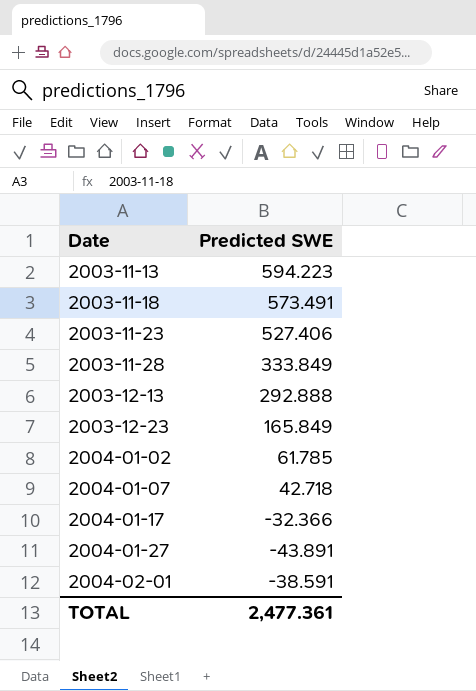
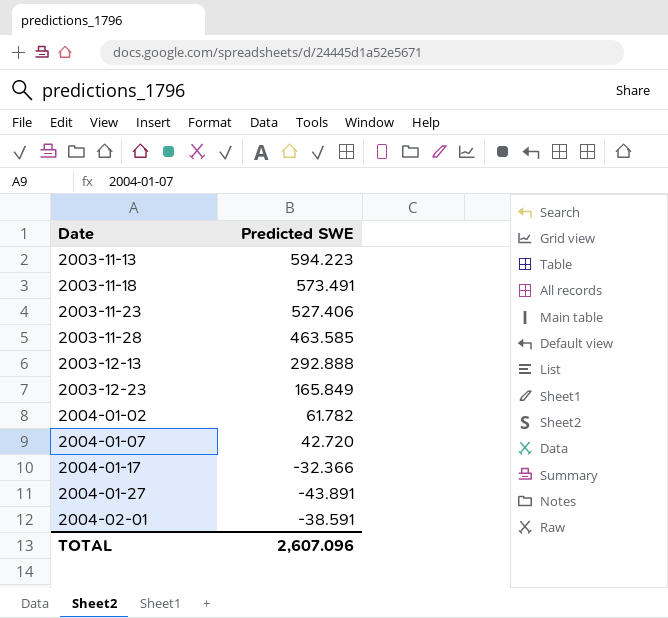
2003-11-28 | Predicted SWE: 333.849 -> 463.585
2004-01-02 | Predicted SWE: 61.785 -> 61.782
2004-01-07 | Predicted SWE: 42.718 -> 42.720
TOTAL | Predicted SWE: 2,477.361 -> 2,607.096

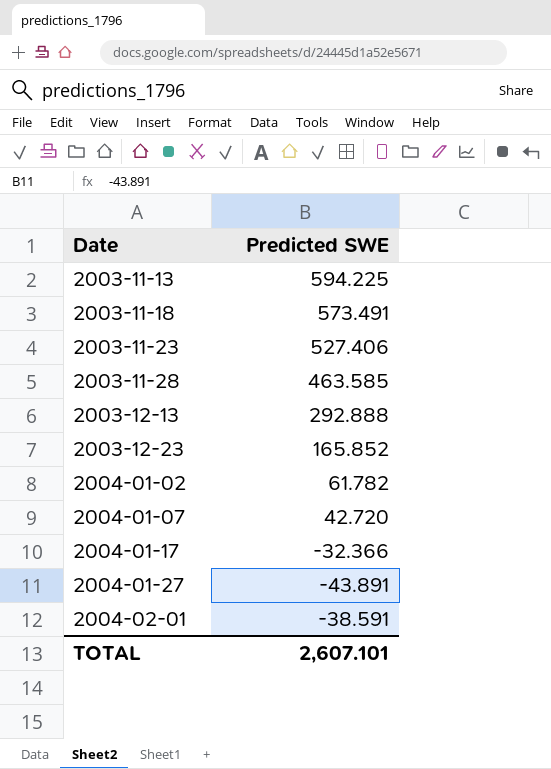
2003-11-13 | Predicted SWE: 594.223 -> 594.225
2003-12-23 | Predicted SWE: 165.849 -> 165.852
TOTAL | Predicted SWE: 2,607.096 -> 2,607.101

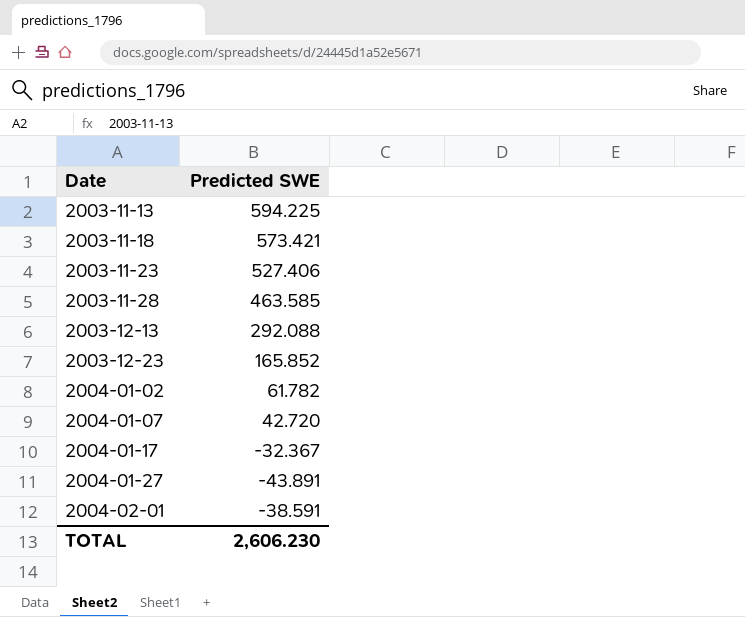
2003-11-18 | Predicted SWE: 573.491 -> 573.421
2003-12-13 | Predicted SWE: 292.888 -> 292.088
2004-01-17 | Predicted SWE: -32.366 -> -32.367
TOTAL | Predicted SWE: 2,607.101 -> 2,606.230

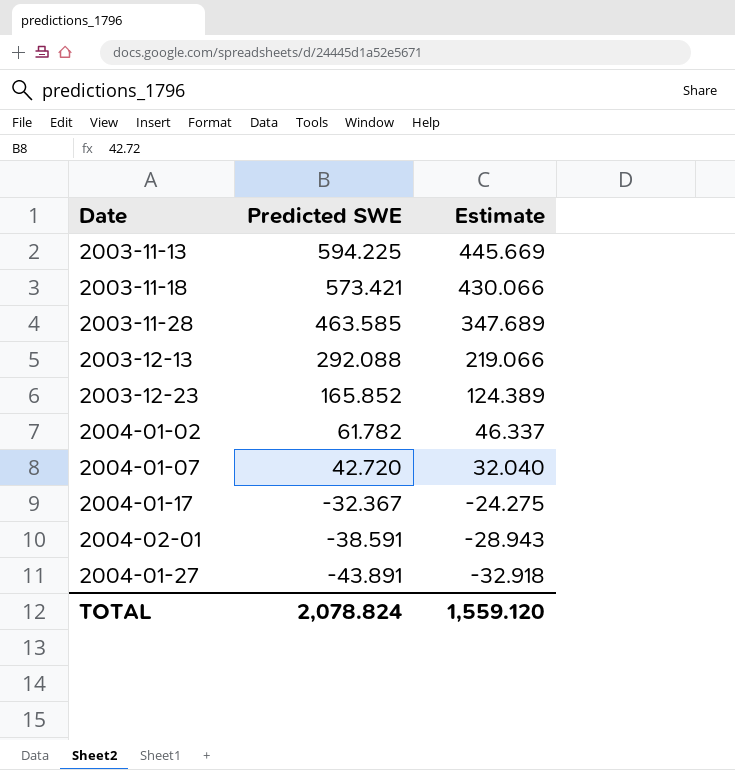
row order: Date ascending -> Predicted SWE descending
column Estimate | formula: none -> [Predicted SWE] * 0.75
row 2003-11-23: 527.406 -> none
TOTAL | Predicted SWE: 2,606.230 -> 2,078.824

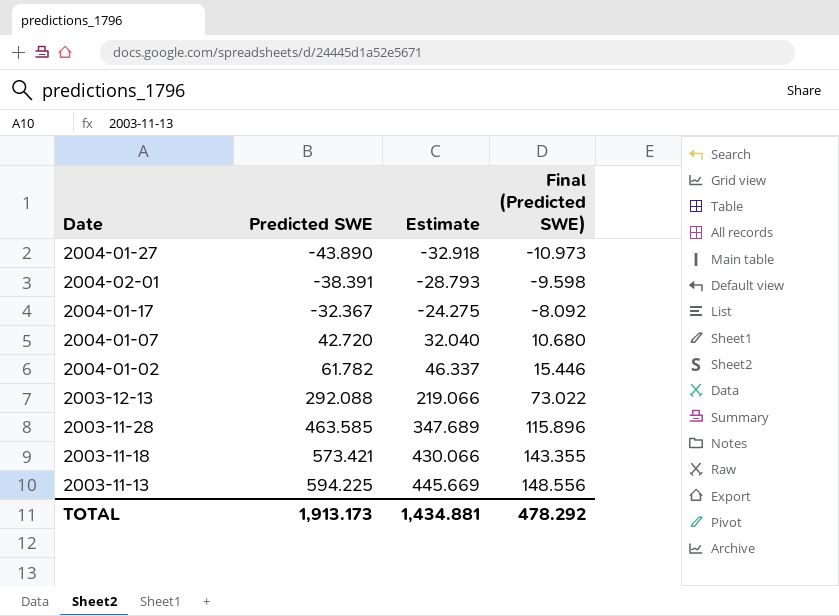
row order: Predicted SWE descending -> Predicted SWE ascending
column Final (Predicted SWE) | formula: none -> [Predicted SWE] * 0.25
row 2003-12-23: 165.852 | 124.389 -> none
2004-01-27 | Predicted SWE: -43.891 -> -43.890
2004-02-01 | Predicted SWE: -38.591 -> -38.391
2004-02-01 | Estimate: -28.943 -> -28.793
TOTAL | Predicted SWE: 2,078.824 -> 1,913.173
TOTAL | Estimate: 1,559.120 -> 1,434.881

